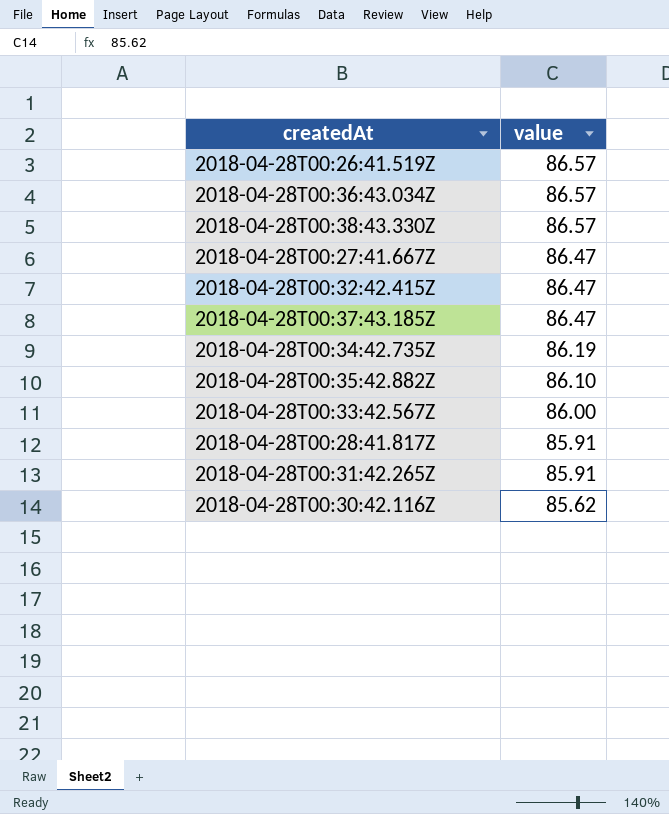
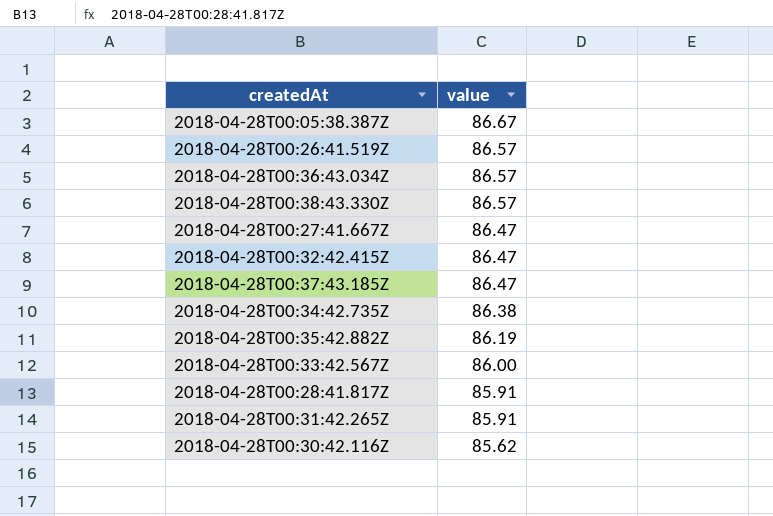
row 2018-04-28T00:05:38.387Z: none -> 86.67
2018-04-28T00:34:42.735Z | value: 86.19 -> 86.38
2018-04-28T00:35:42.882Z | value: 86.10 -> 86.19

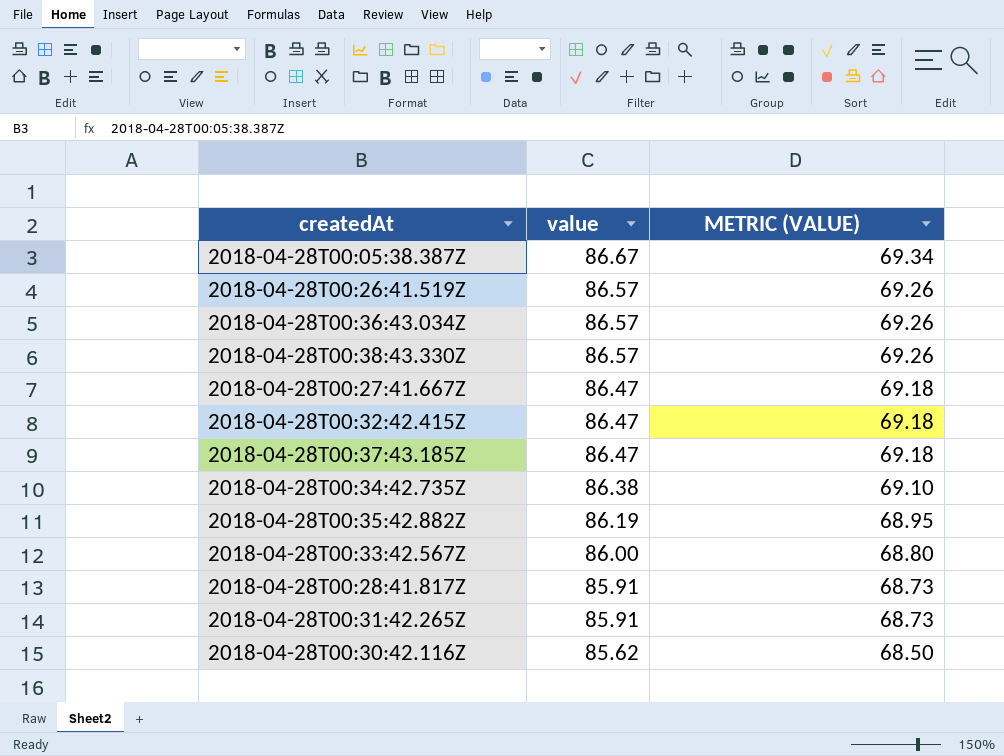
column METRIC (VALUE) | formula: none -> [value] * 0.8

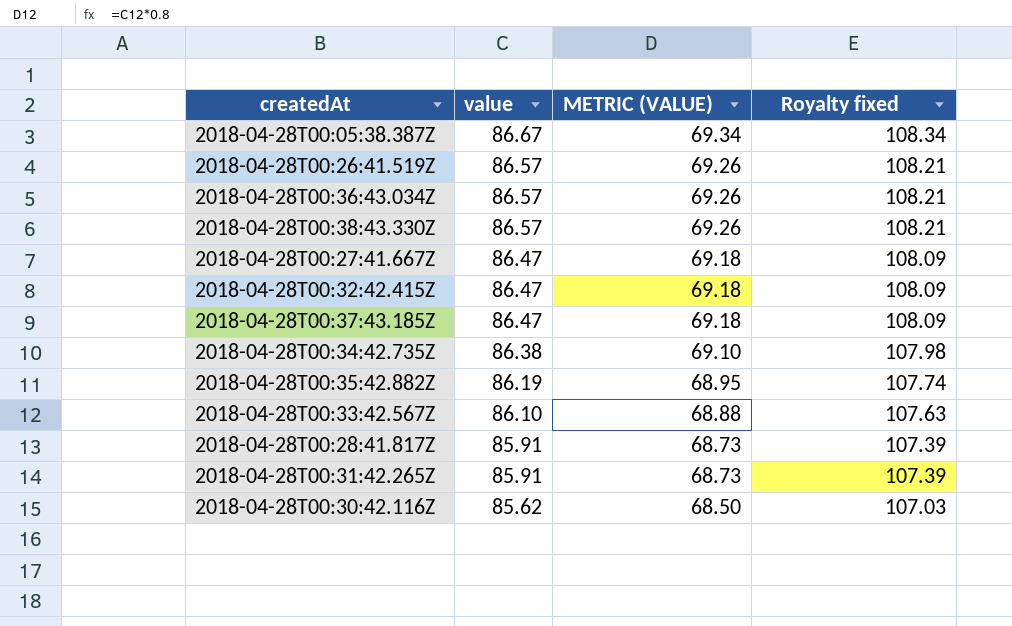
column Royalty fixed | formula: none -> [value] * 1.25
2018-04-28T00:33:42.567Z | value: 86.00 -> 86.10
2018-04-28T00:33:42.567Z | METRIC (VALUE): 68.80 -> 68.88

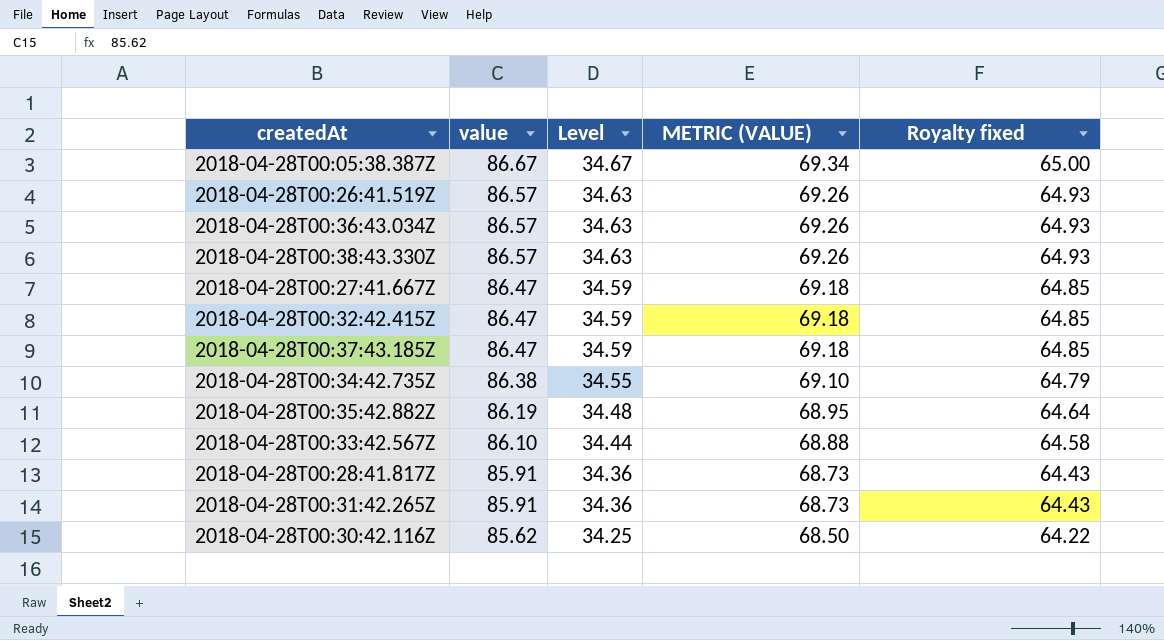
column Level | formula: none -> [value] * 0.4
column Royalty fixed | formula: [value] * 1.25 -> [value] * 0.75

